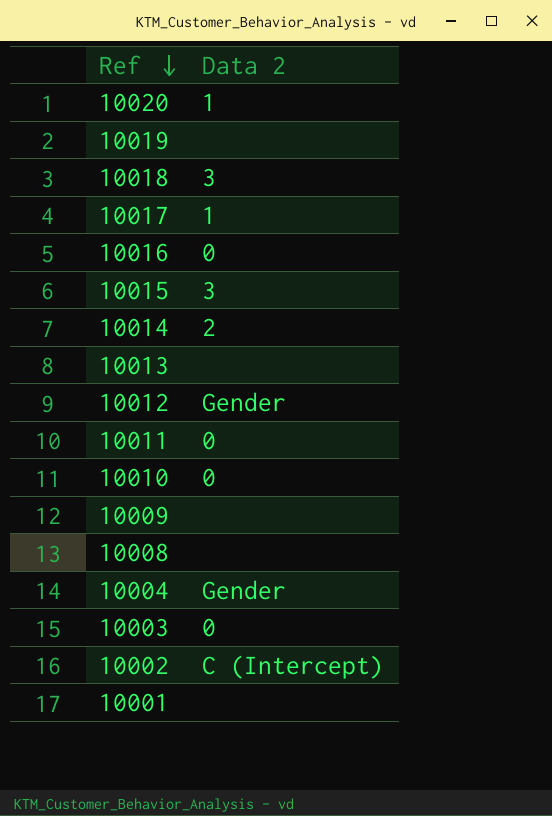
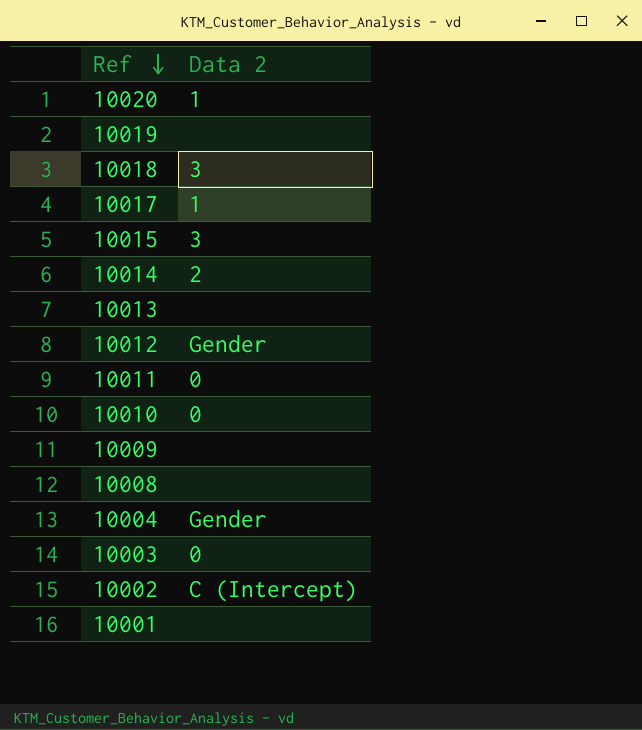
row 10016: 0 -> none

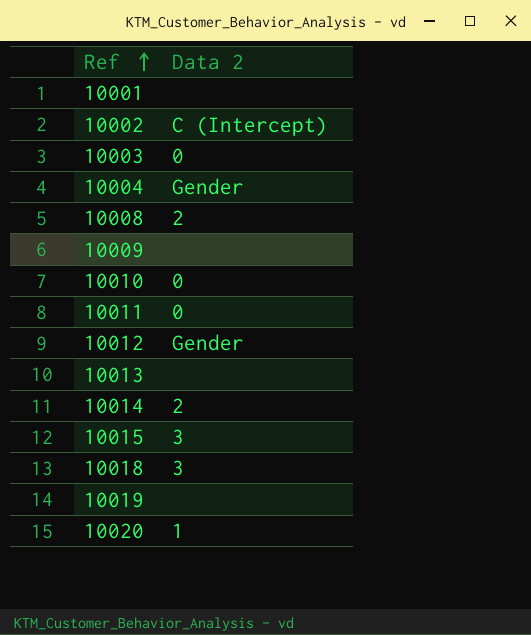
row order: Ref descending -> Ref ascending
row 10017: 1 -> none
10008 | Data 2: none -> 2

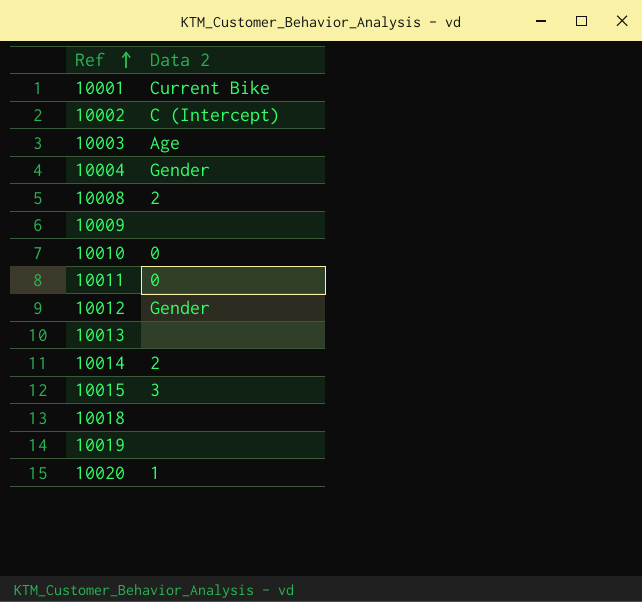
10001 | Data 2: none -> Current Bike
10003 | Data 2: 0 -> Age
10018 | Data 2: 3 -> none

